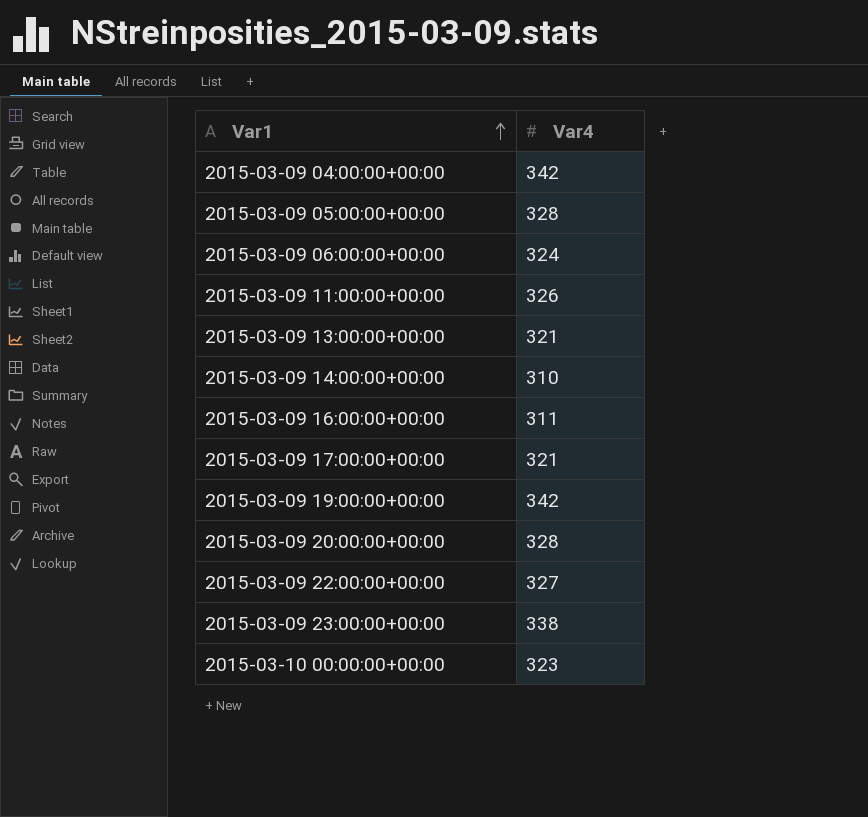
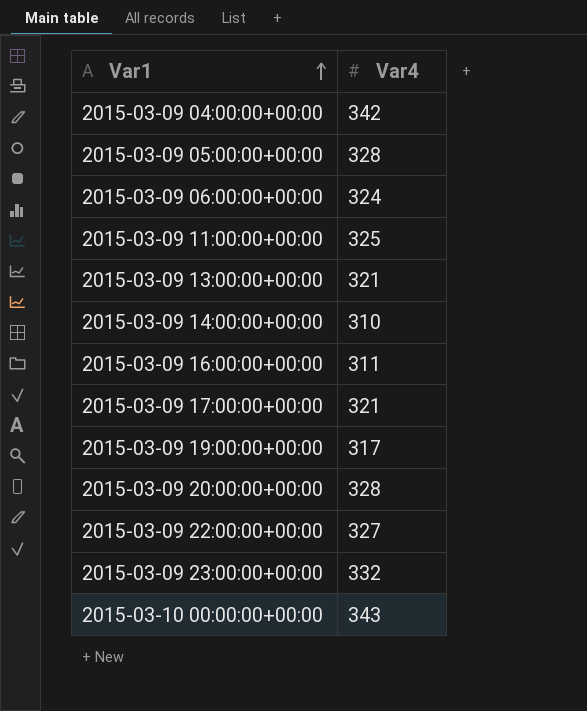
2015-03-09 11:00:00+00:00 | Var4: 326 -> 325
2015-03-09 19:00:00+00:00 | Var4: 342 -> 317
2015-03-09 23:00:00+00:00 | Var4: 338 -> 332
2015-03-10 00:00:00+00:00 | Var4: 323 -> 343

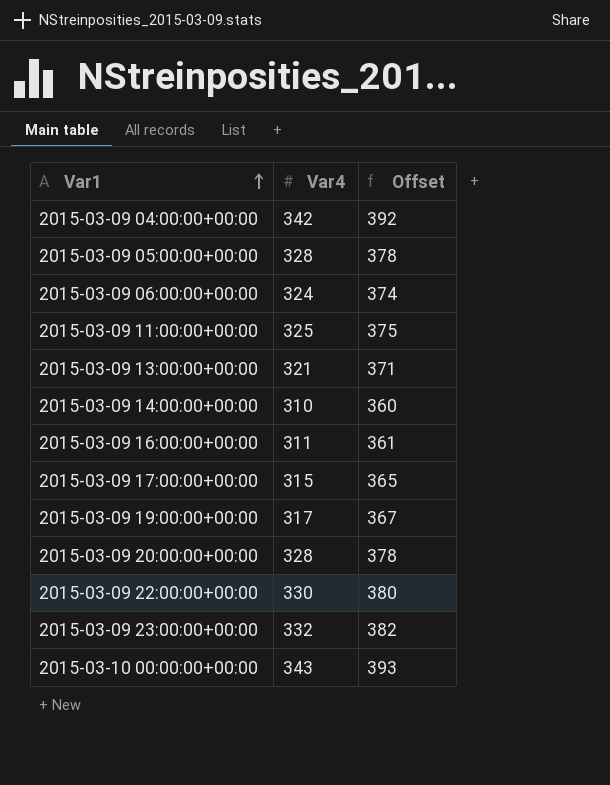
column Offset | formula: none -> [Var4] + 50
2015-03-09 17:00:00+00:00 | Var4: 321 -> 315
2015-03-09 22:00:00+00:00 | Var4: 327 -> 330

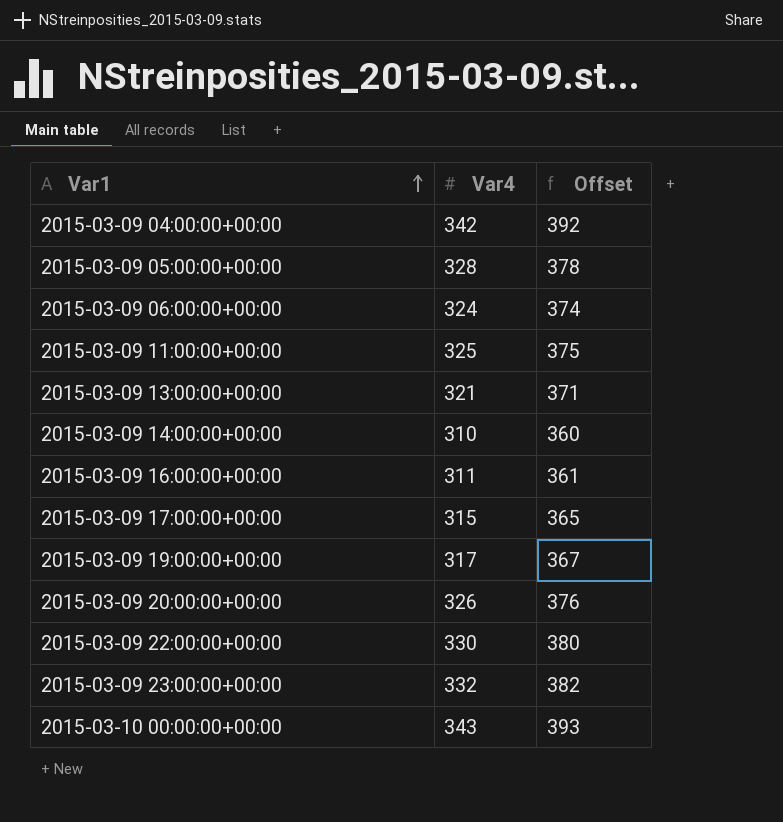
2015-03-09 20:00:00+00:00 | Var4: 328 -> 326
2015-03-09 20:00:00+00:00 | Offset: 378 -> 376

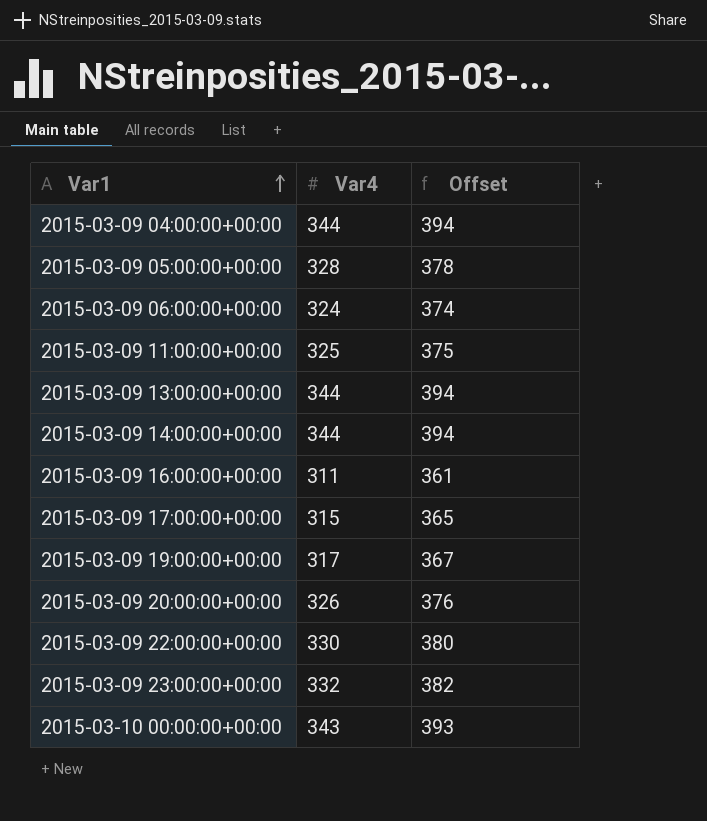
2015-03-09 04:00:00+00:00 | Var4: 342 -> 344
2015-03-09 04:00:00+00:00 | Offset: 392 -> 394
2015-03-09 13:00:00+00:00 | Var4: 321 -> 344
2015-03-09 13:00:00+00:00 | Offset: 371 -> 394
2015-03-09 14:00:00+00:00 | Var4: 310 -> 344
2015-03-09 14:00:00+00:00 | Offset: 360 -> 394

